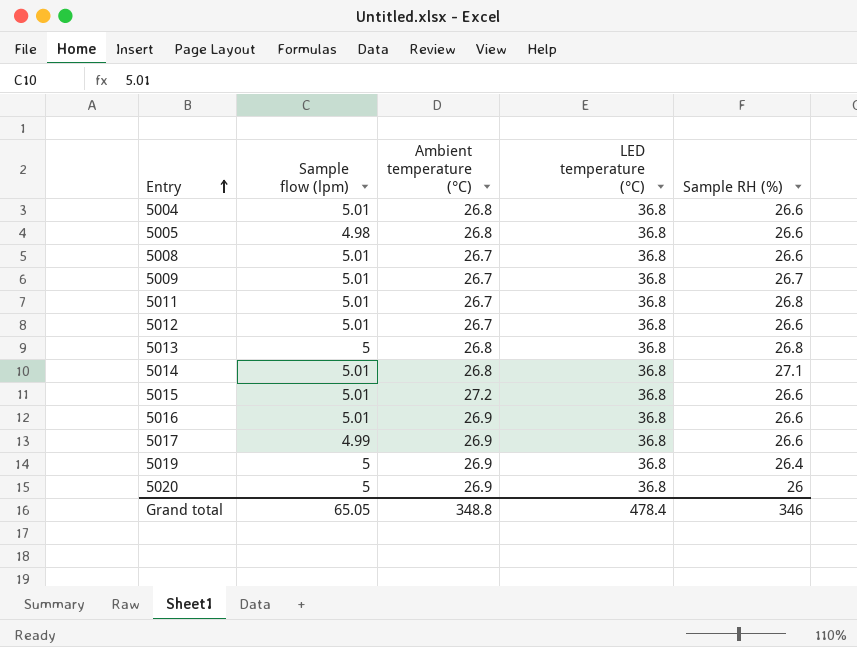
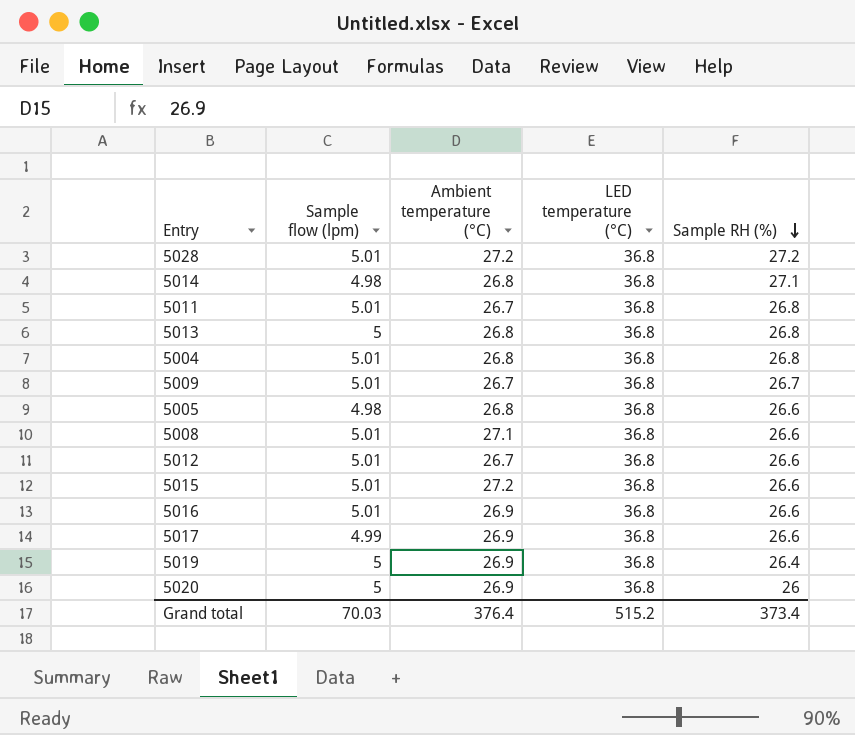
row order: Entry ascending -> Sample RH (%) descending
row 5028: none -> 5.01 | 27.2 | 36.8 | 27.2
5014 | Sample flow (lpm): 5.01 -> 4.98
5004 | Sample RH (%): 26.6 -> 26.8
5008 | Ambient temperature (°C): 26.7 -> 27.1
Grand total | Sample flow (lpm): 65.05 -> 70.03
Grand total | Ambient temperature (°C): 348.8 -> 376.4
Grand total | LED temperature (°C): 478.4 -> 515.2
Grand total | Sample RH (%): 346 -> 373.4

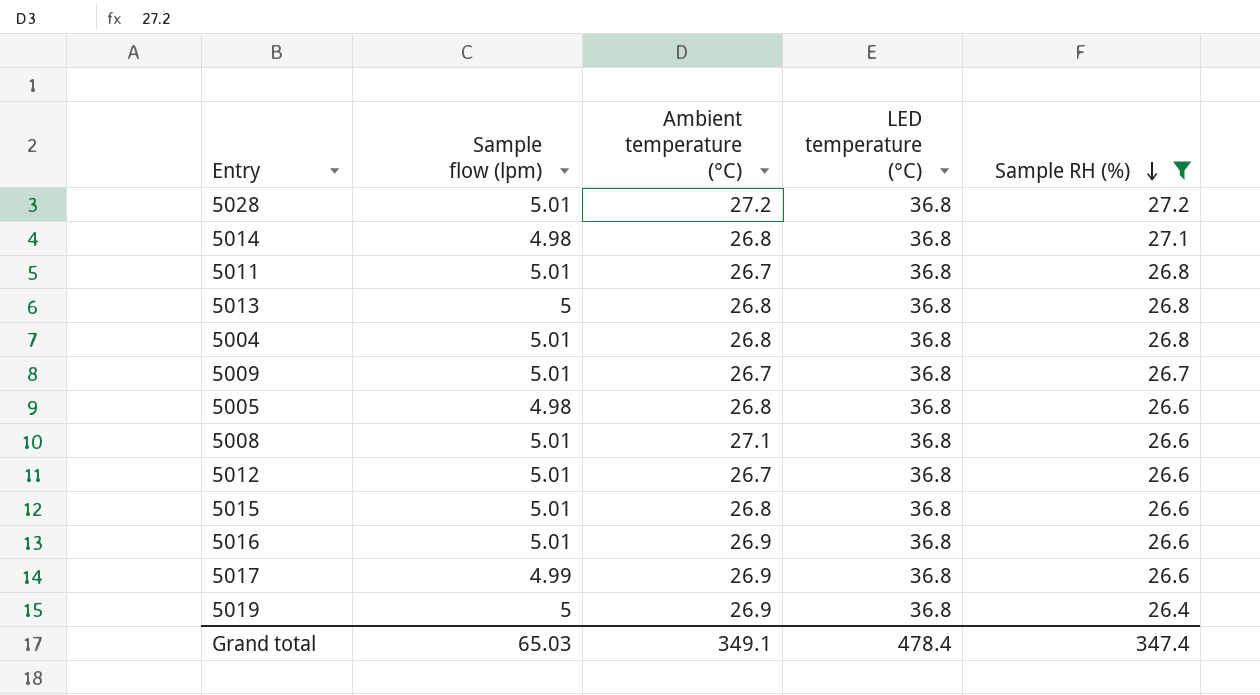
filter: none -> Sample RH (%) != 26
5015 | Ambient temperature (°C): 27.2 -> 26.8
Grand total | Sample flow (lpm): 70.03 -> 65.03
Grand total | Ambient temperature (°C): 376.4 -> 349.1
Grand total | LED temperature (°C): 515.2 -> 478.4
Grand total | Sample RH (%): 373.4 -> 347.4

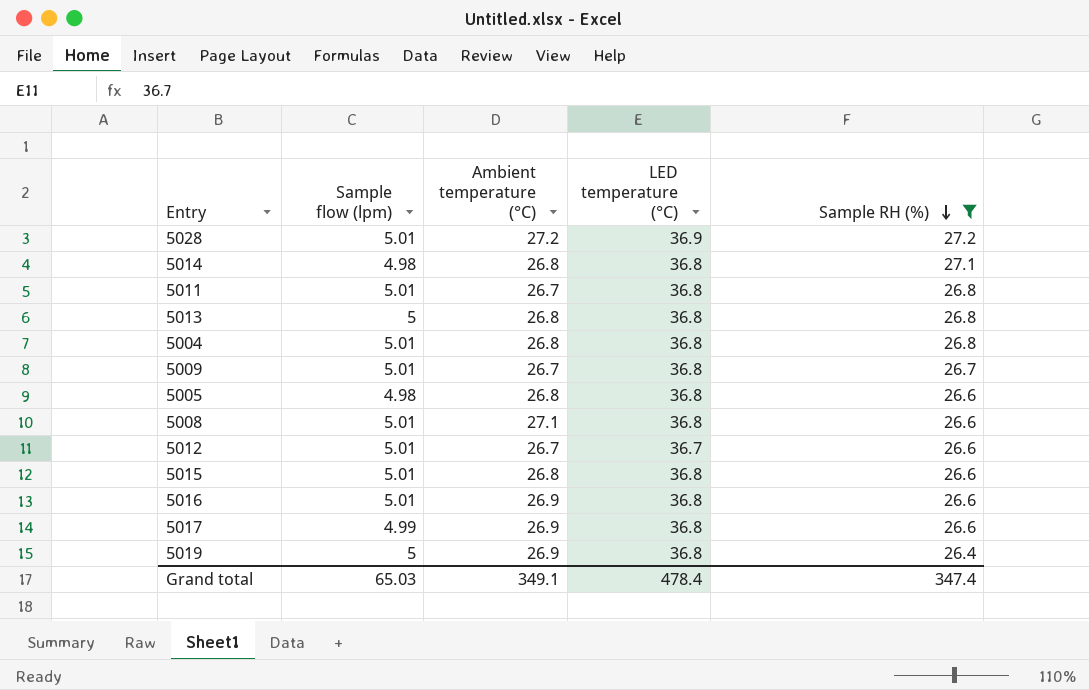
5028 | LED temperature (°C): 36.8 -> 36.9
5012 | LED temperature (°C): 36.8 -> 36.7

